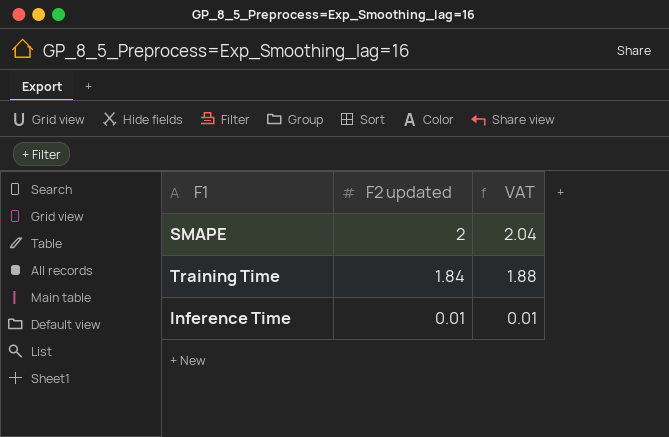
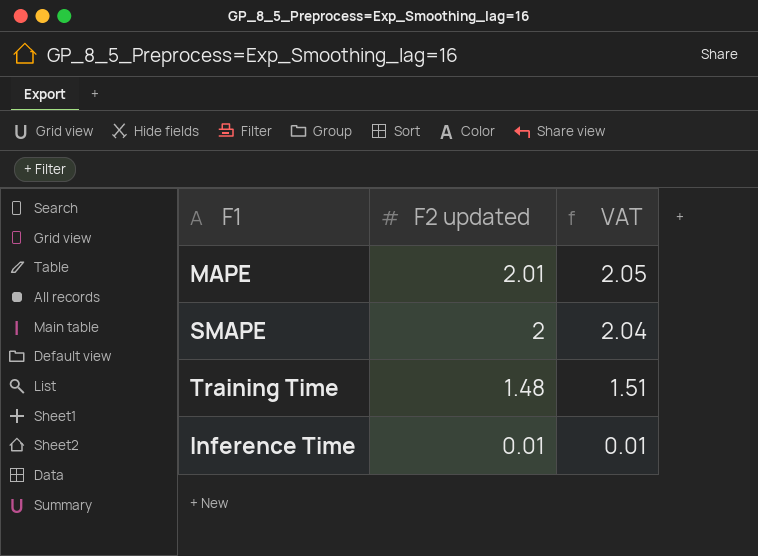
row MAPE: none -> 2.01 | 2.05
Training Time | F2 updated: 1.84 -> 1.48
Training Time | VAT: 1.88 -> 1.51

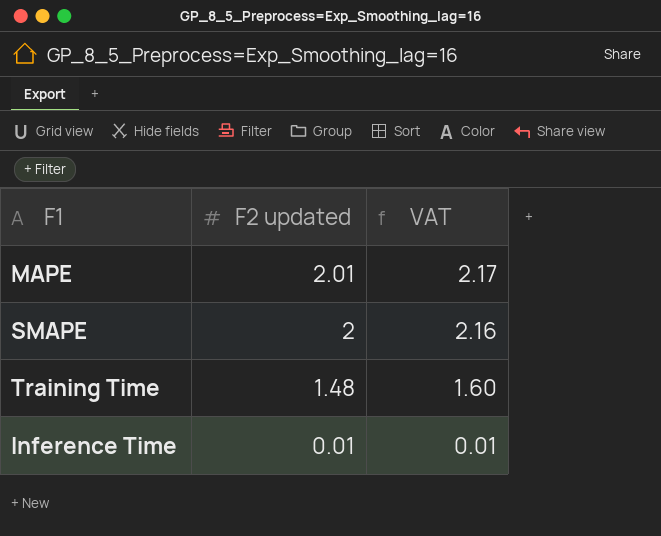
column VAT | formula: [F2 updated] * 1.02 -> [F2 updated] * 1.08

